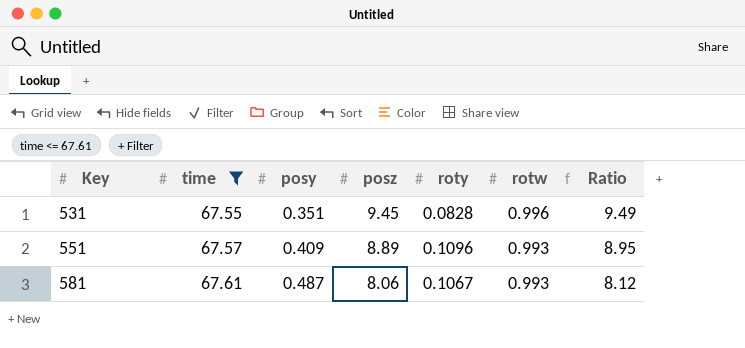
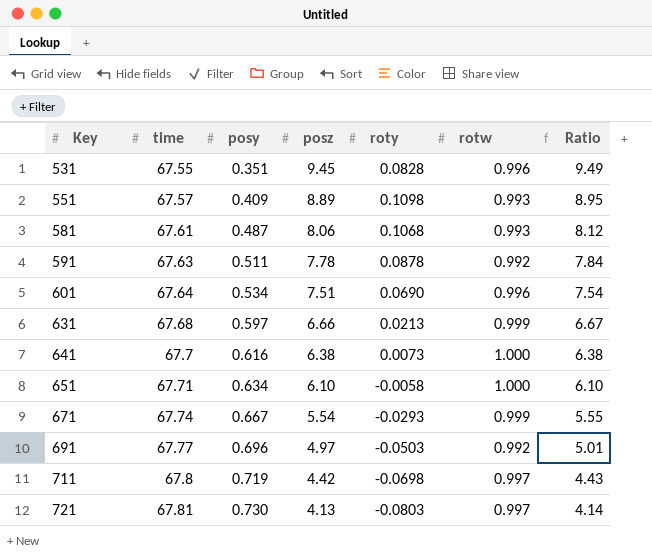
filter: time <= 67.61 -> none
551 | roty: 0.1096 -> 0.1098
581 | roty: 0.1067 -> 0.1068

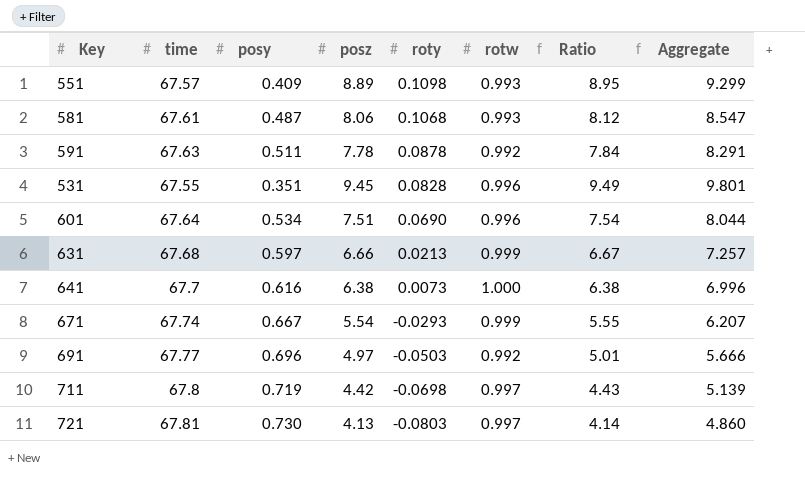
row order: Key ascending -> roty descending
column Aggregate | formula: none -> [posy] + [posz]
row 651: 67.71 | 0.634 | 6.10 | -0.0058 | 1.000 | 6.10 -> none

